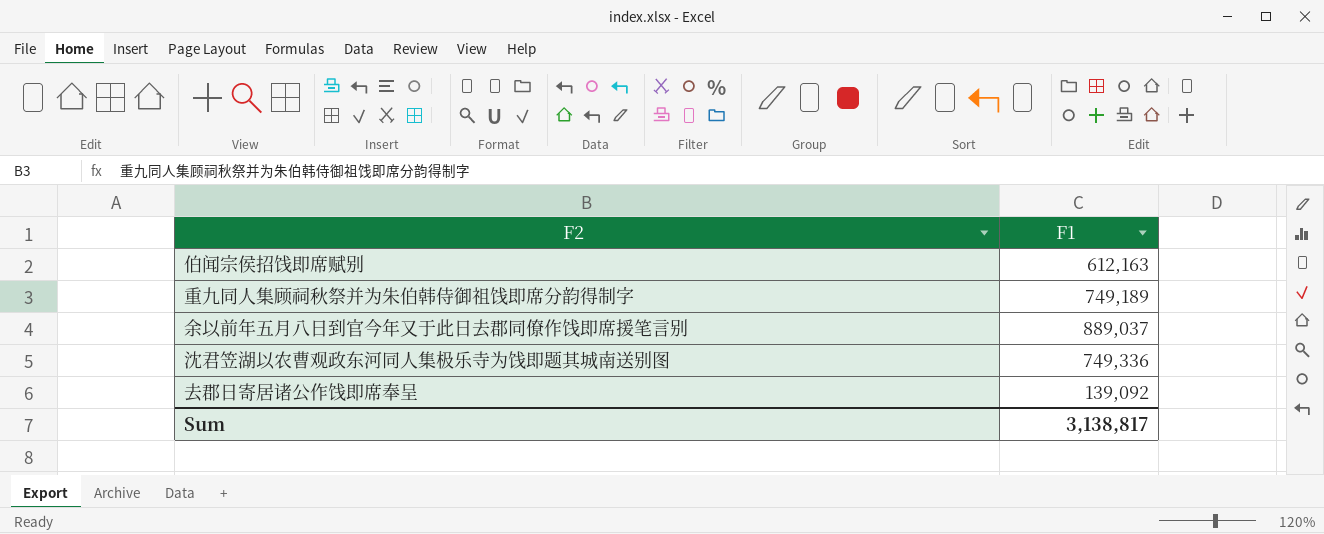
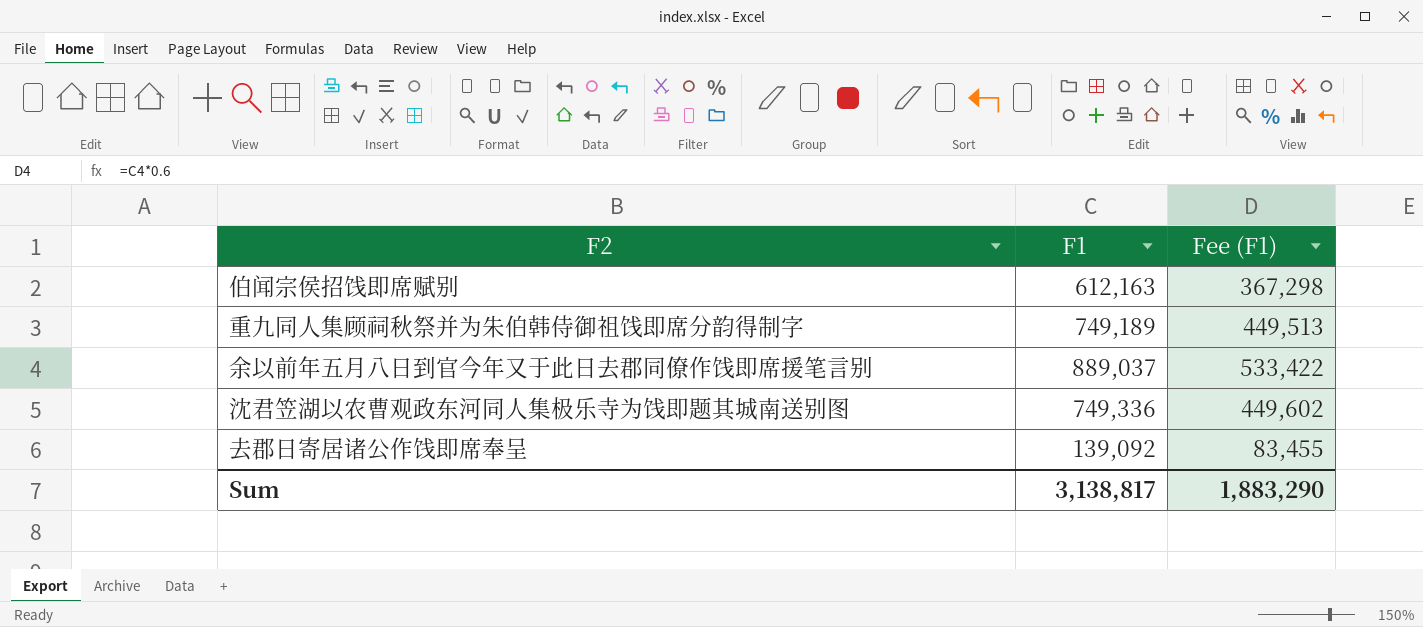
column Fee (F1) | formula: none -> [F1] * 0.6

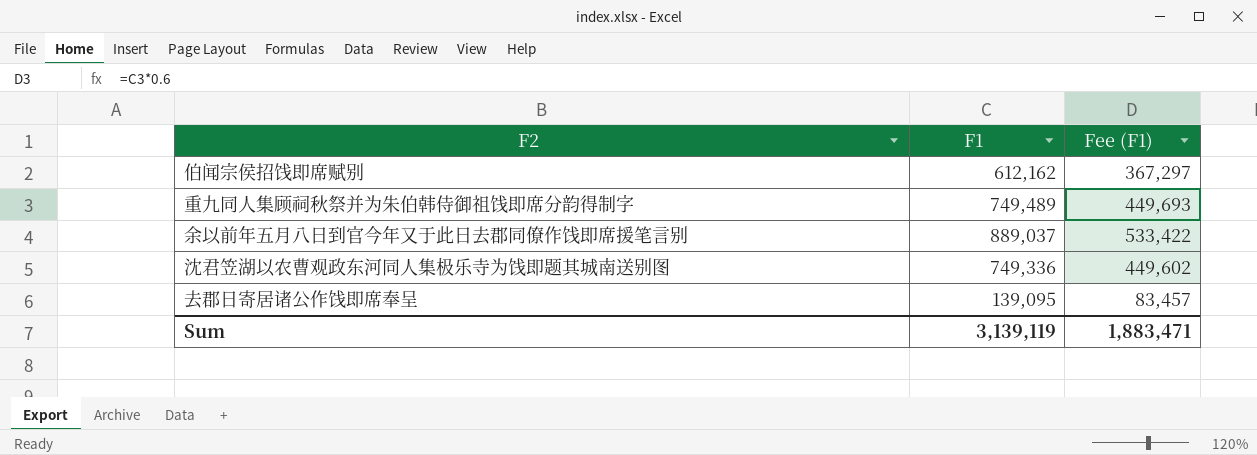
伯闻宗侯招饯即席赋别 | F1: 612,163 -> 612,162
伯闻宗侯招饯即席赋别 | Fee (F1): 367,298 -> 367,297
重九同人集顾祠秋祭并为朱伯韩侍御祖饯即席分韵得制字 | F1: 749,189 -> 749,489
重九同人集顾祠秋祭并为朱伯韩侍御祖饯即席分韵得制字 | Fee (F1): 449,513 -> 449,693
去郡日寄居诸公作饯即席奉呈 | F1: 139,092 -> 139,095
去郡日寄居诸公作饯即席奉呈 | Fee (F1): 83,455 -> 83,457
Sum | F1: 3,138,817 -> 3,139,119
Sum | Fee (F1): 1,883,290 -> 1,883,471

